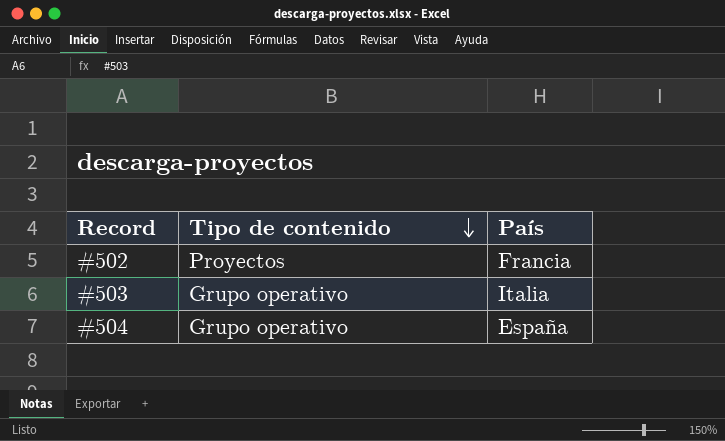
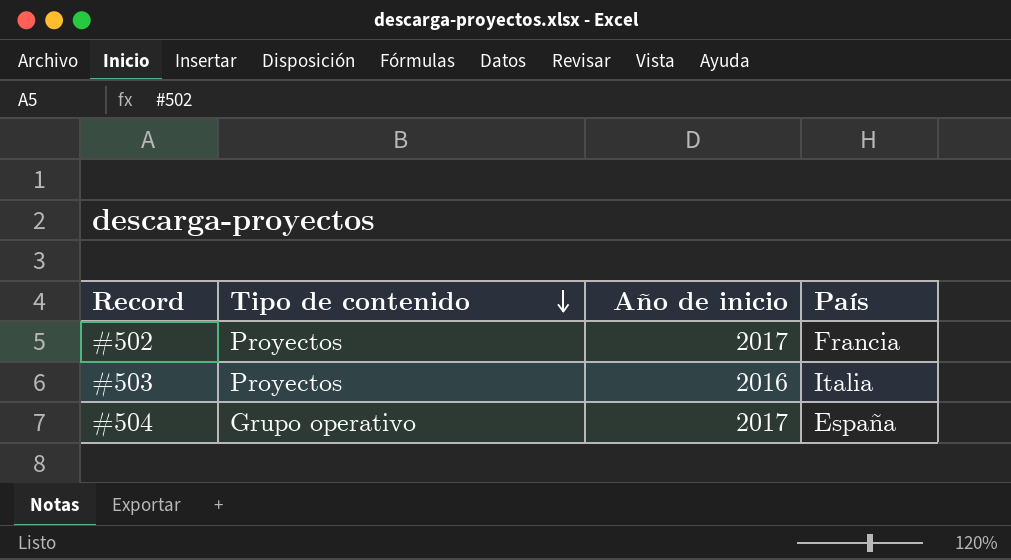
column Año de inicio | position: none -> 3
#503 | Tipo de contenido: Grupo operativo -> Proyectos

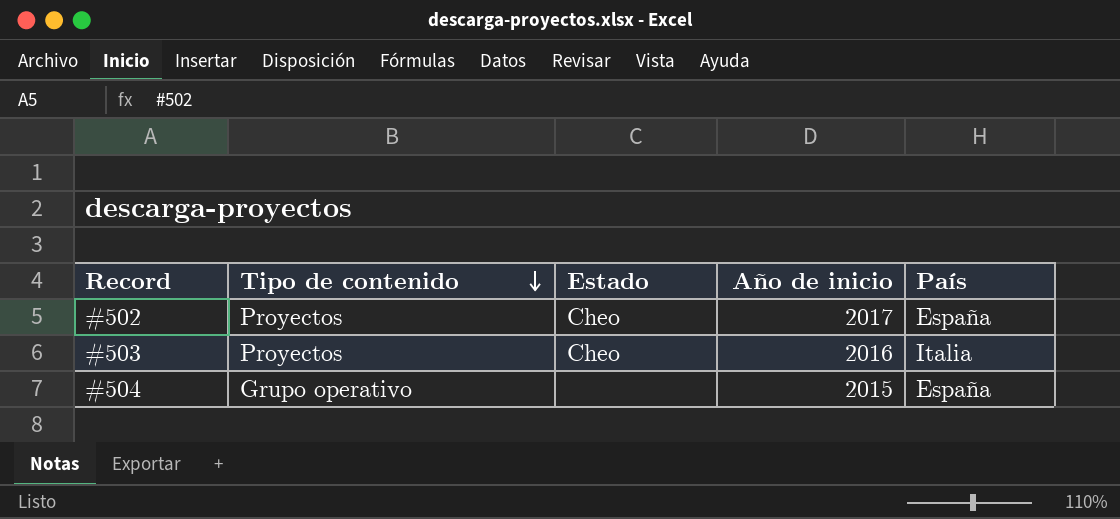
column Estado | position: none -> 3
#502 | País: Francia -> España
#504 | Año de inicio: 2017 -> 2015

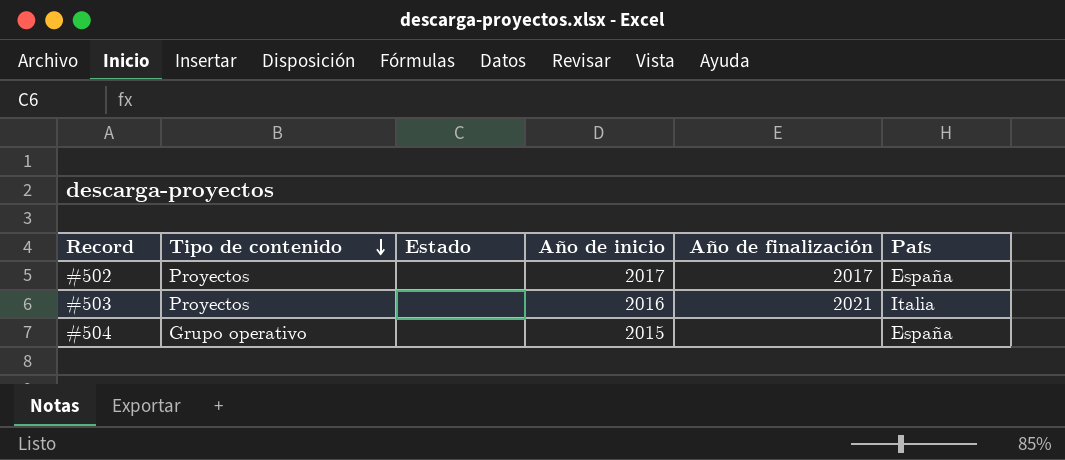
column Año de finalización | position: none -> 5
#502 | Estado: Cheo -> none
#503 | Estado: Cheo -> none

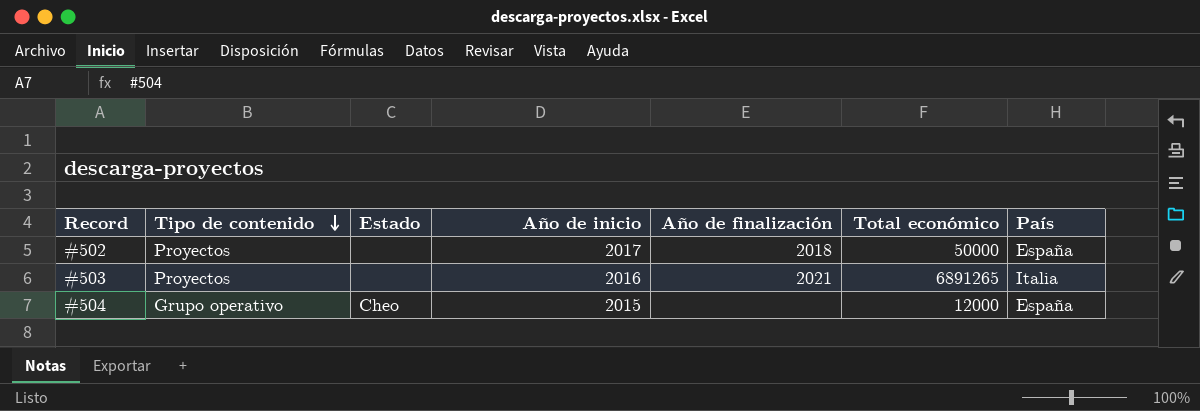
column Total económico | position: none -> 6
#502 | Año de finalización: 2017 -> 2018
#504 | Estado: none -> Cheo

